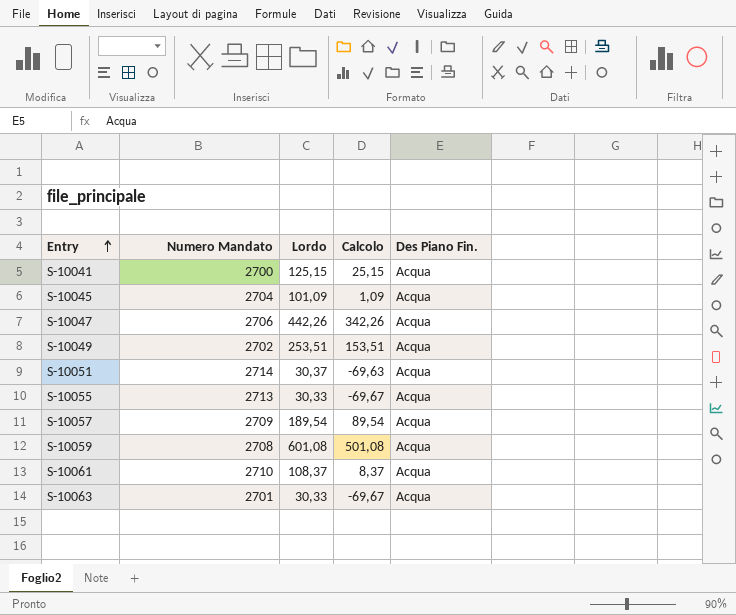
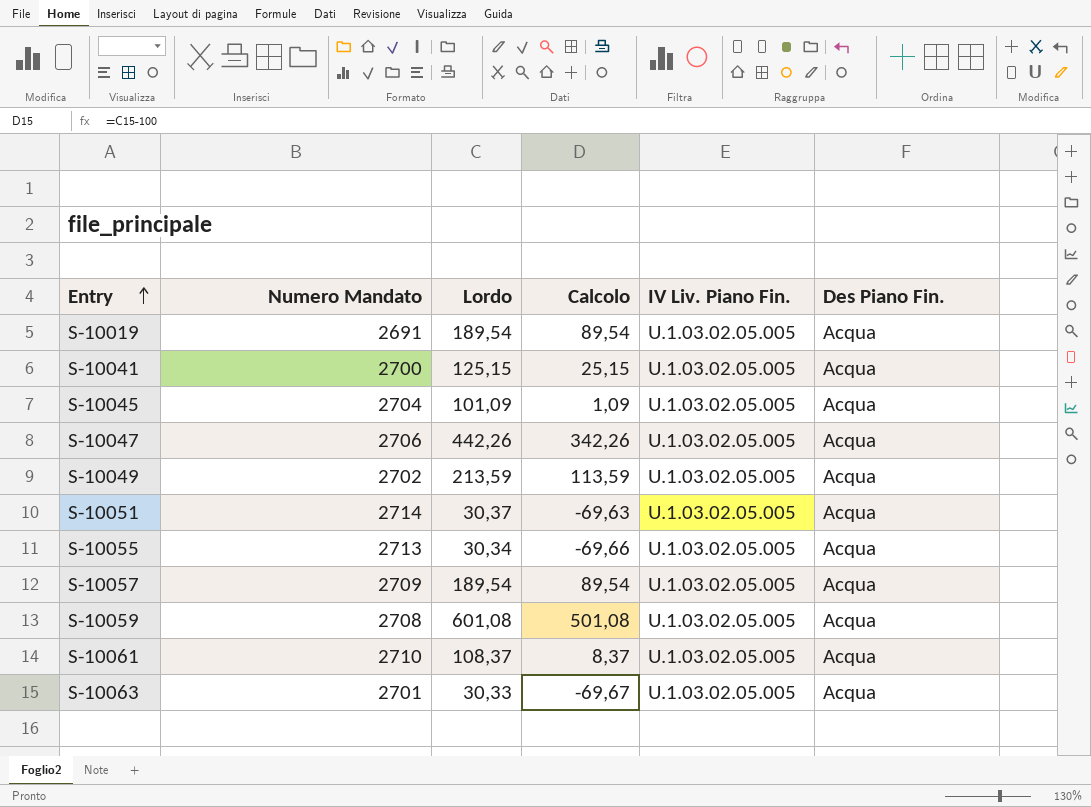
column IV Liv. Piano Fin. | position: none -> 5
row S-10019: none -> 2691 | 189,54 | 89,54 | U.1.03.02.05.005 | Acqua
S-10049 | Lordo: 253,51 -> 213,59
S-10049 | Calcolo: 153,51 -> 113,59
S-10055 | Lordo: 30,33 -> 30,34
S-10055 | Calcolo: -69,67 -> -69,66

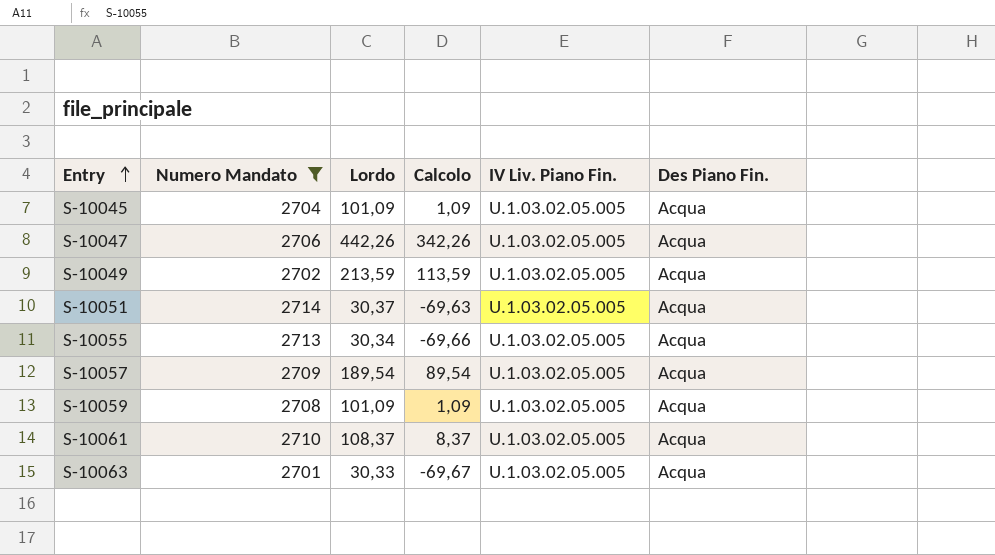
filter: none -> Numero Mandato >= 2701
S-10059 | Lordo: 601,08 -> 101,09
S-10059 | Calcolo: 501,08 -> 1,09

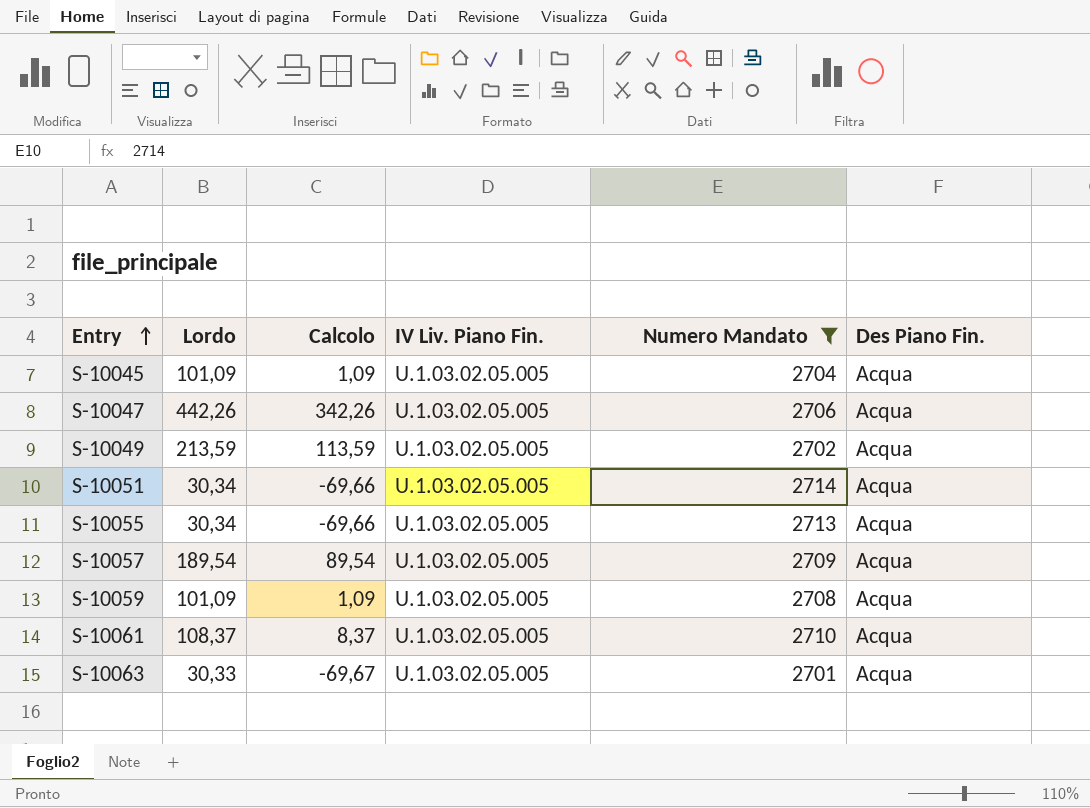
column Numero Mandato | position: 2 -> 5
S-10051 | Lordo: 30,37 -> 30,34
S-10051 | Calcolo: -69,63 -> -69,66

